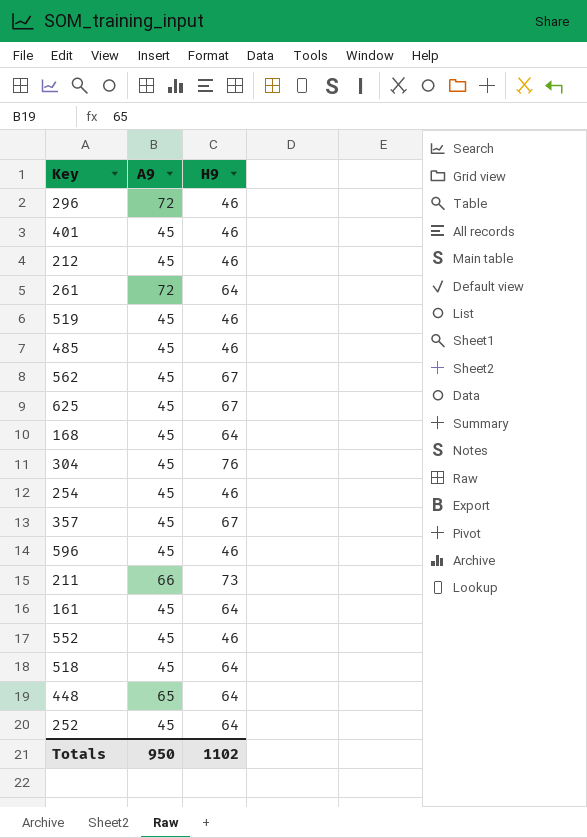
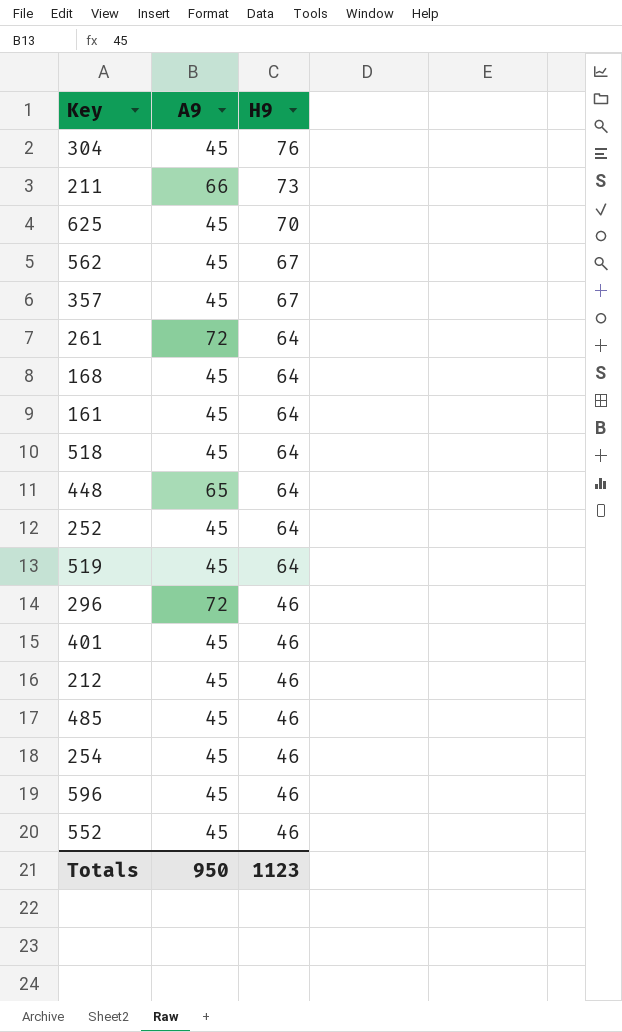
row order: none -> H9 descending
625 | H9: 67 -> 70
519 | H9: 46 -> 64
Totals | H9: 1102 -> 1123

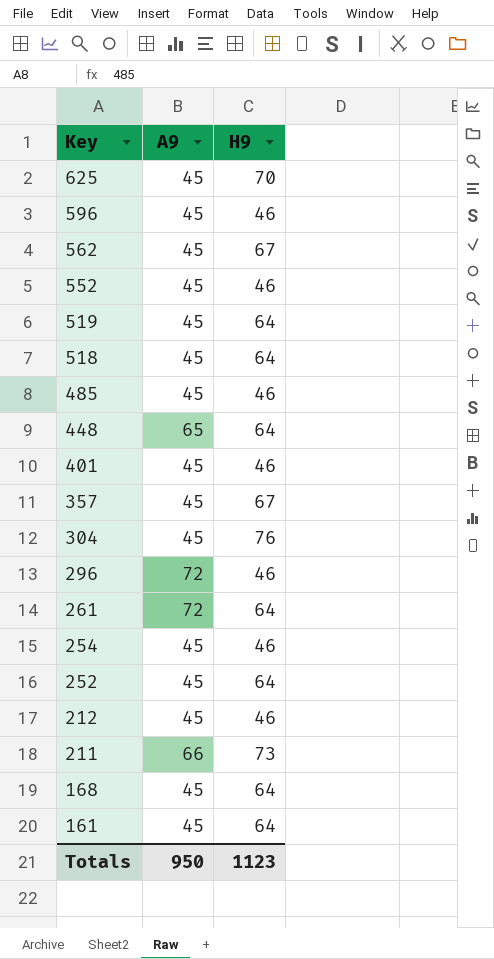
row order: H9 descending -> Key descending

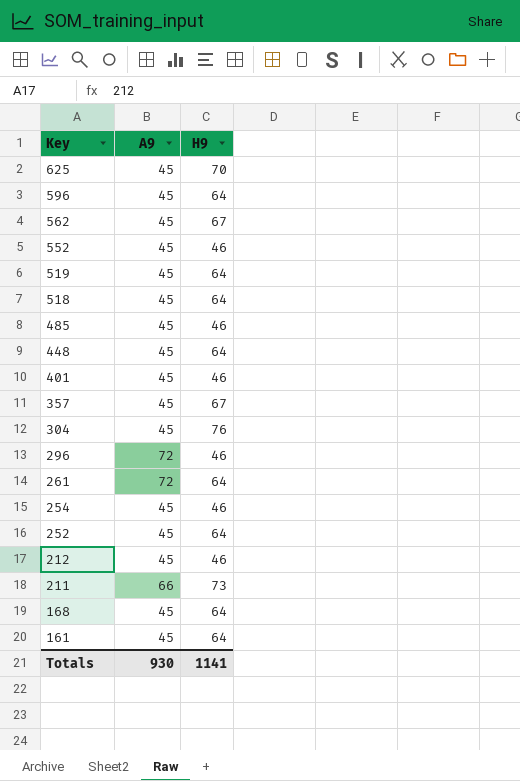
596 | H9: 46 -> 64
448 | A9: 65 -> 45
Totals | A9: 950 -> 930
Totals | H9: 1123 -> 1141

